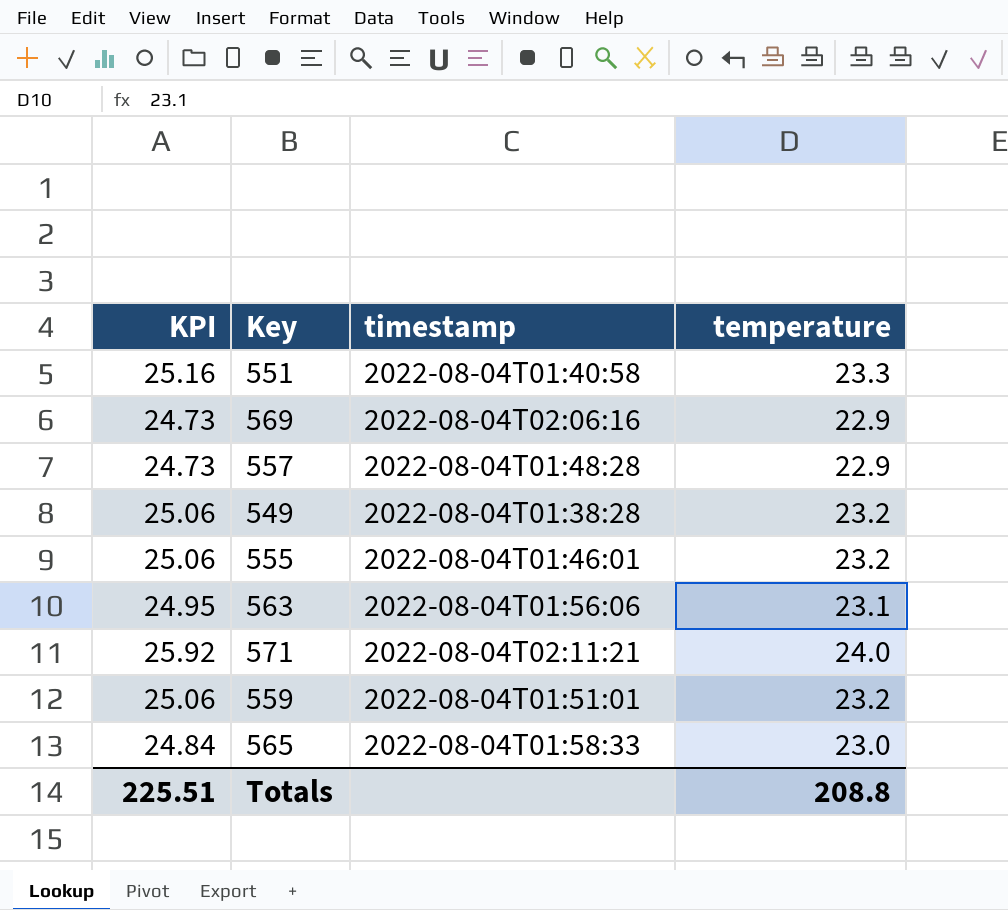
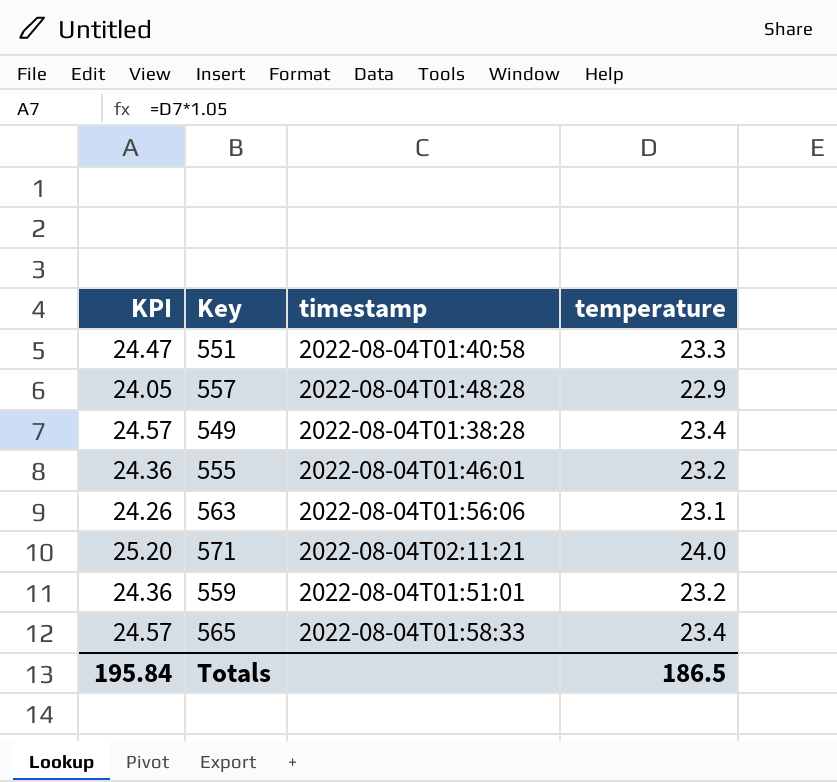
column KPI | formula: [temperature] * 1.08 -> [temperature] * 1.05
row 569: 24.73 | 2022-08-04T02:06:16 | 22.9 -> none
549 | temperature: 23.2 -> 23.4
565 | temperature: 23.0 -> 23.4
Totals | KPI: 225.51 -> 195.84
Totals | temperature: 208.8 -> 186.5

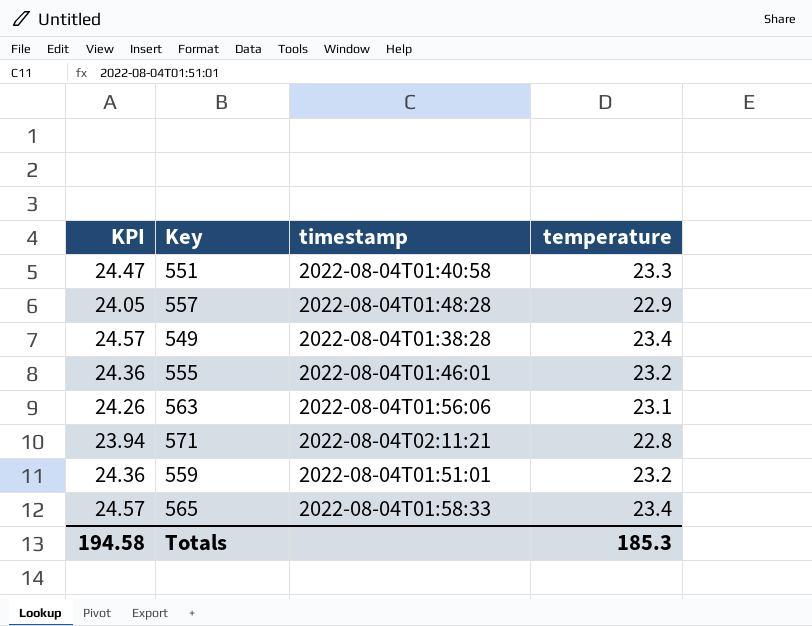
571 | KPI: 25.20 -> 23.94
571 | temperature: 24.0 -> 22.8
Totals | KPI: 195.84 -> 194.58
Totals | temperature: 186.5 -> 185.3

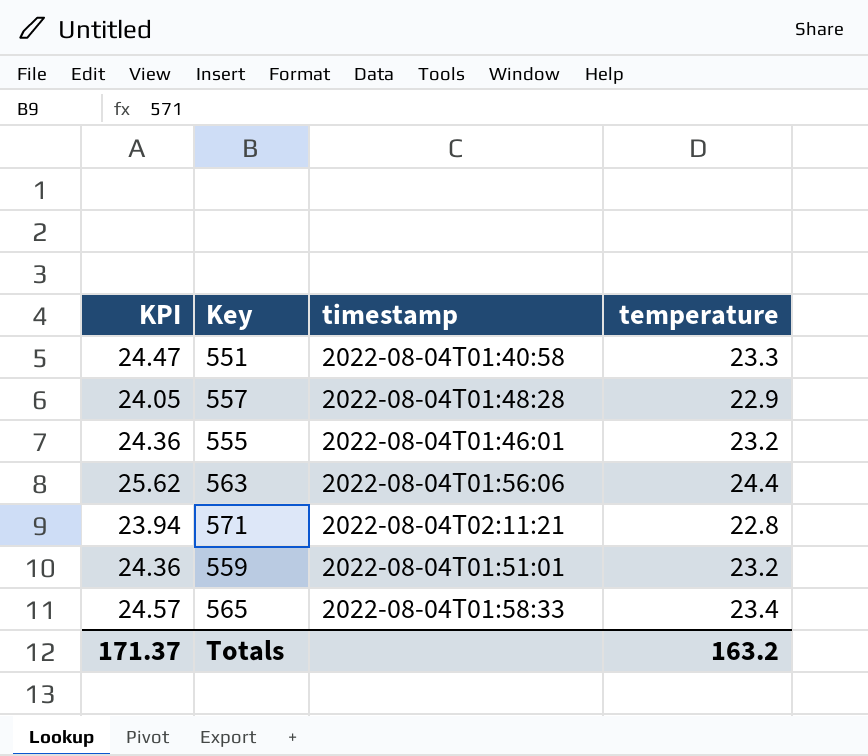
row 549: 24.57 | 2022-08-04T01:38:28 | 23.4 -> none
563 | KPI: 24.26 -> 25.62
563 | temperature: 23.1 -> 24.4
Totals | KPI: 194.58 -> 171.37
Totals | temperature: 185.3 -> 163.2

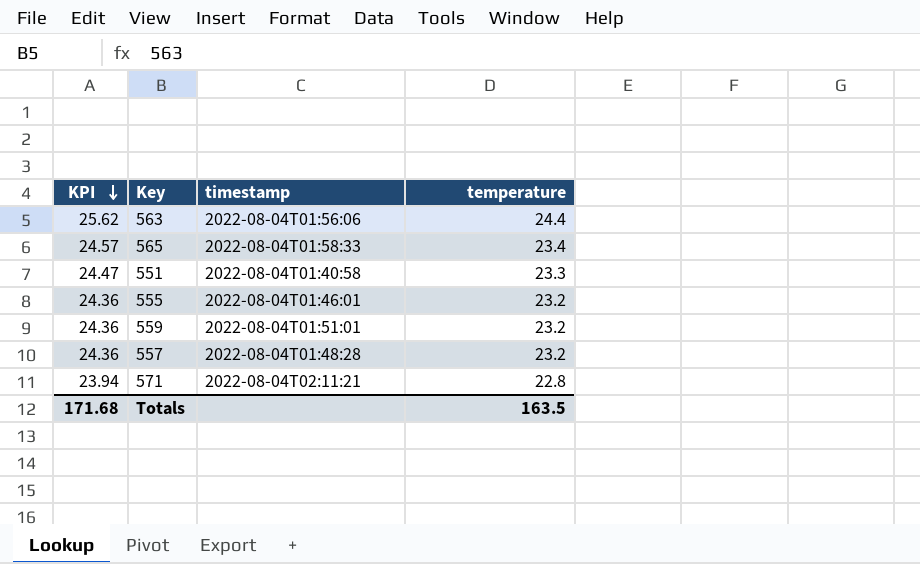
row order: none -> KPI descending
557 | KPI: 24.05 -> 24.36
557 | temperature: 22.9 -> 23.2
Totals | KPI: 171.37 -> 171.68
Totals | temperature: 163.2 -> 163.5

